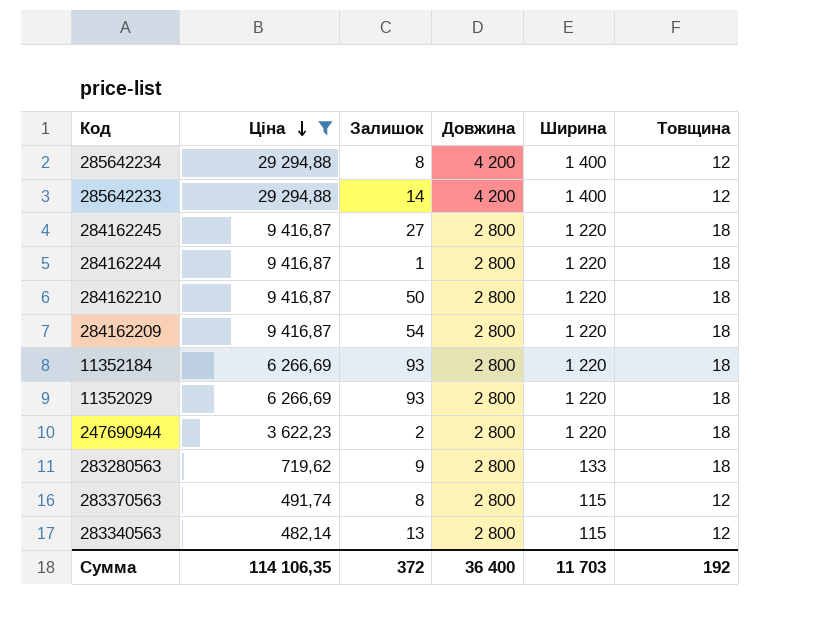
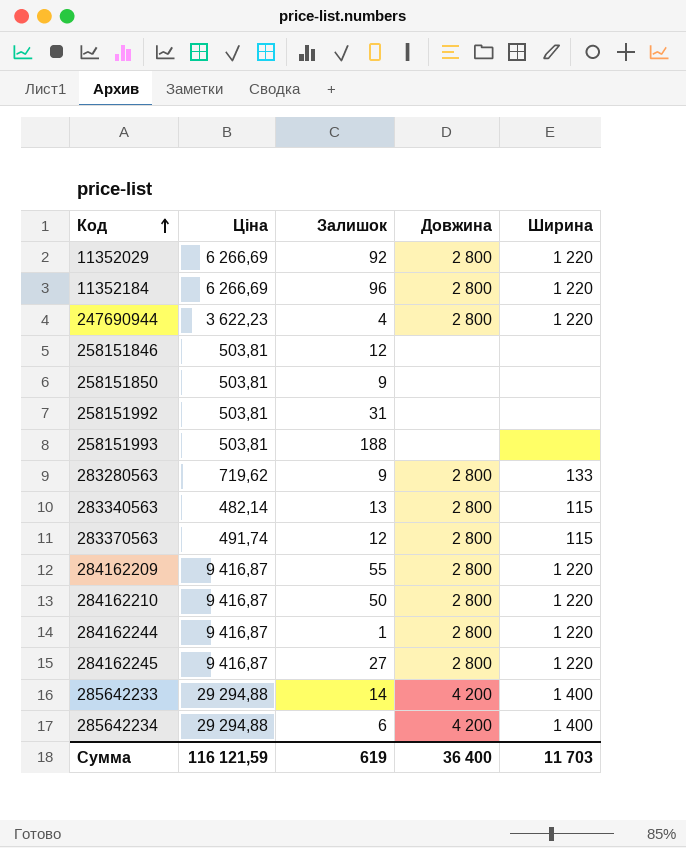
filter: Ціна != 503,81 -> none
row order: Ціна descending -> Код ascending
column Товщина | position: 6 -> none
11352029 | Залишок: 93 -> 92
11352184 | Залишок: 93 -> 96
247690944 | Залишок: 2 -> 4
283370563 | Залишок: 8 -> 12
284162209 | Залишок: 54 -> 55
285642234 | Залишок: 8 -> 6
Сумма | Ціна: 114 106,35 -> 116 121,59
Сумма | Залишок: 372 -> 619

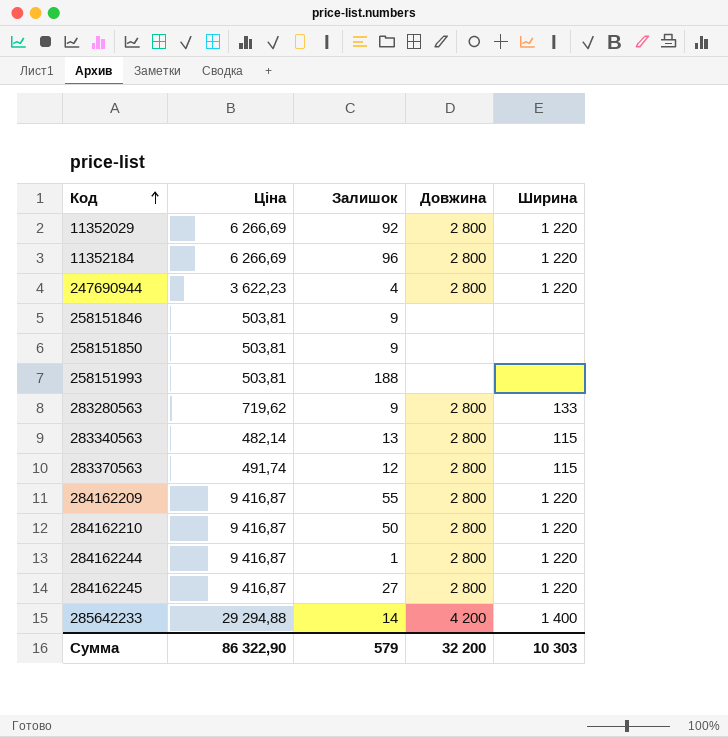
row 258151992: 503,81 | 31 | none | none -> none
row 285642234: 29 294,88 | 6 | 4 200 | 1 400 -> none
258151846 | Залишок: 12 -> 9
Сумма | Ціна: 116 121,59 -> 86 322,90
Сумма | Залишок: 619 -> 579
Сумма | Довжина: 36 400 -> 32 200
Сумма | Ширина: 11 703 -> 10 303

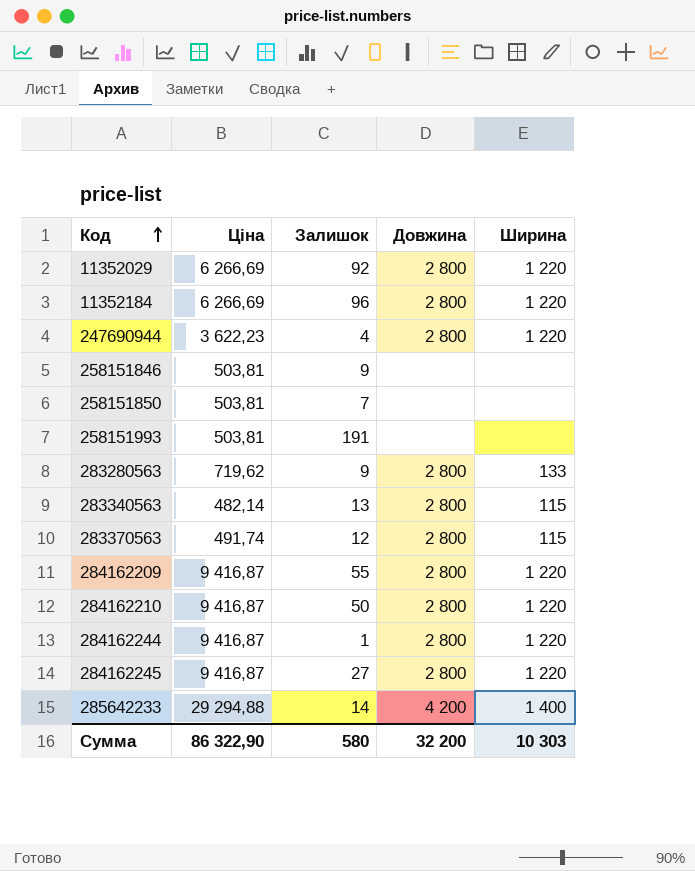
258151850 | Залишок: 9 -> 7
258151993 | Залишок: 188 -> 191
Сумма | Залишок: 579 -> 580

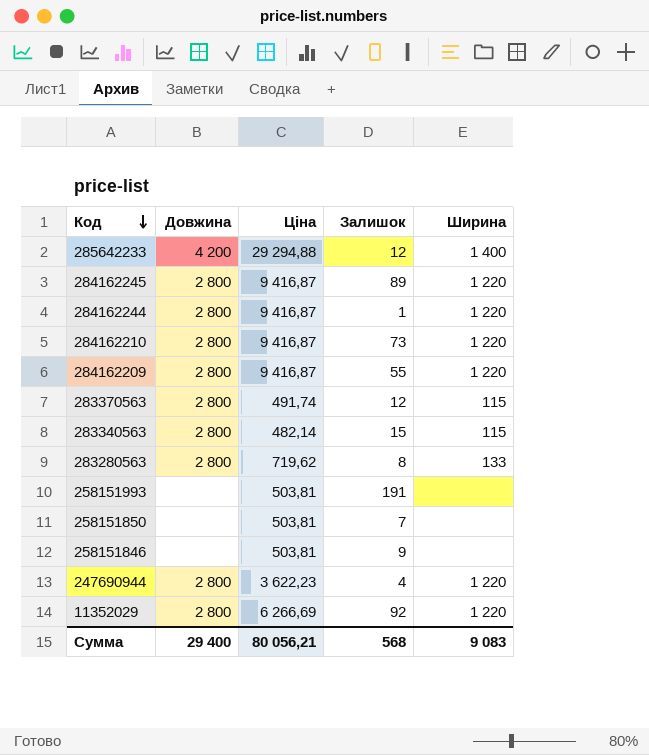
row order: Код ascending -> Код descending
column Довжина | position: 4 -> 2
row 11352184: 6 266,69 | 96 | 2 800 | 1 220 -> none
285642233 | Залишок: 14 -> 12
284162245 | Залишок: 27 -> 89
284162210 | Залишок: 50 -> 73
283340563 | Залишок: 13 -> 15
283280563 | Залишок: 9 -> 8
Сумма | Довжина: 32 200 -> 29 400
Сумма | Ціна: 86 322,90 -> 80 056,21
Сумма | Залишок: 580 -> 568
Сумма | Ширина: 10 303 -> 9 083

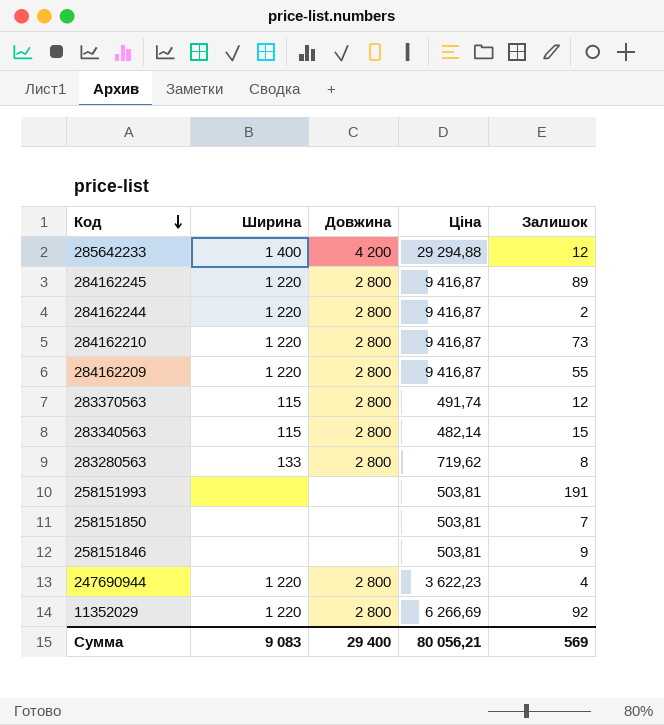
column Ширина | position: 5 -> 2
284162244 | Залишок: 1 -> 2
Сумма | Залишок: 568 -> 569

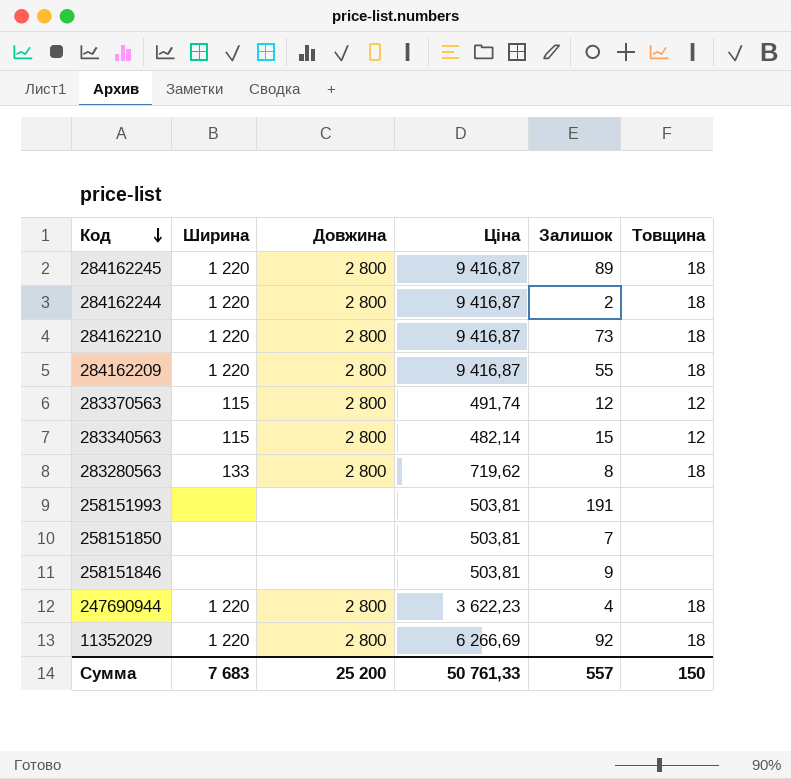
column Товщина | position: none -> 6
row 285642233: 1 400 | 4 200 | 29 294,88 | 12 -> none
Сумма | Ширина: 9 083 -> 7 683
Сумма | Довжина: 29 400 -> 25 200
Сумма | Ціна: 80 056,21 -> 50 761,33
Сумма | Залишок: 569 -> 557

